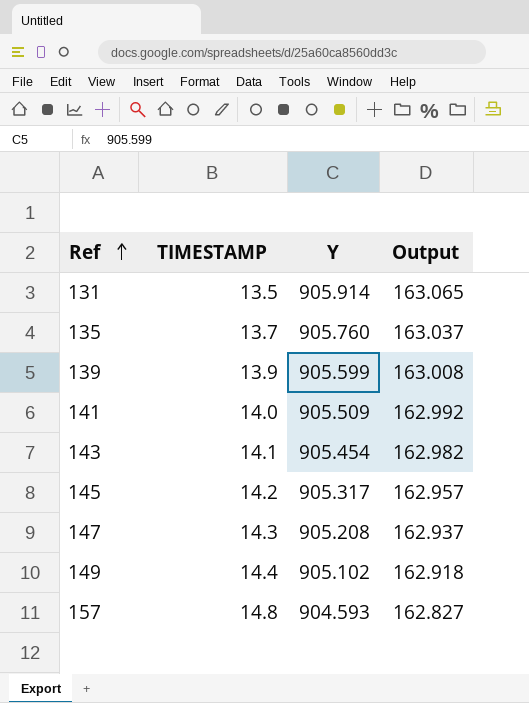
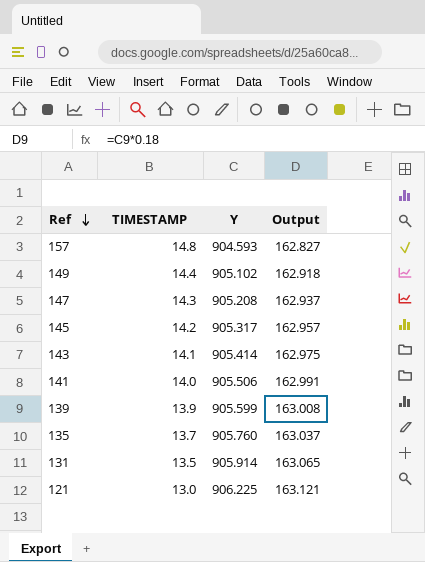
row order: Ref ascending -> Ref descending
143 | Y: 905.454 -> 905.414
143 | Output: 162.982 -> 162.975
141 | Y: 905.509 -> 905.506
141 | Output: 162.992 -> 162.991
row 121: none -> 13.0 | 906.225 | 163.121

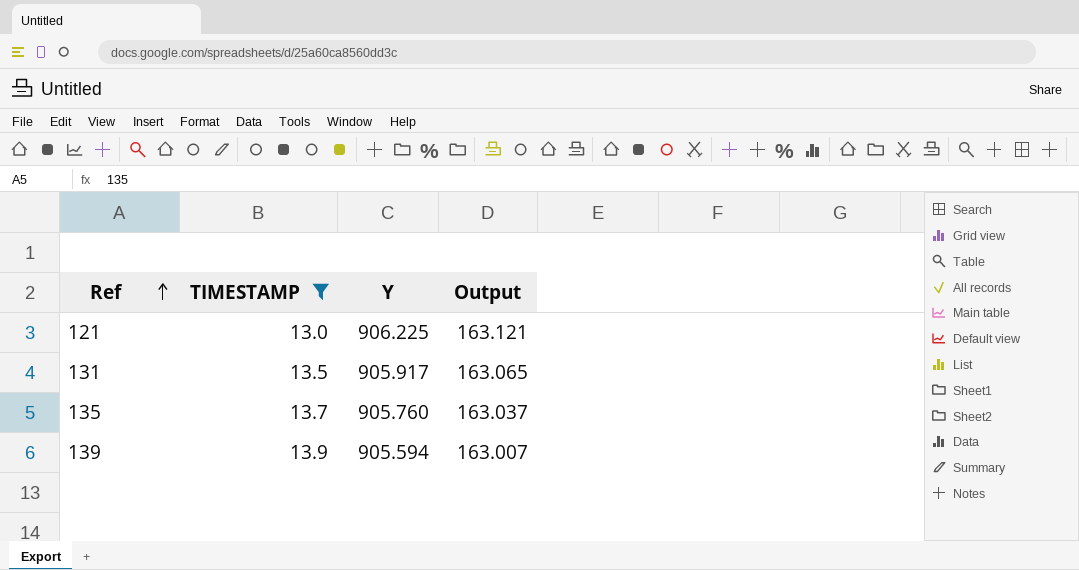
filter: none -> TIMESTAMP <= 13.9
row order: Ref descending -> Ref ascending
131 | Y: 905.914 -> 905.917
139 | Y: 905.599 -> 905.594
139 | Output: 163.008 -> 163.007

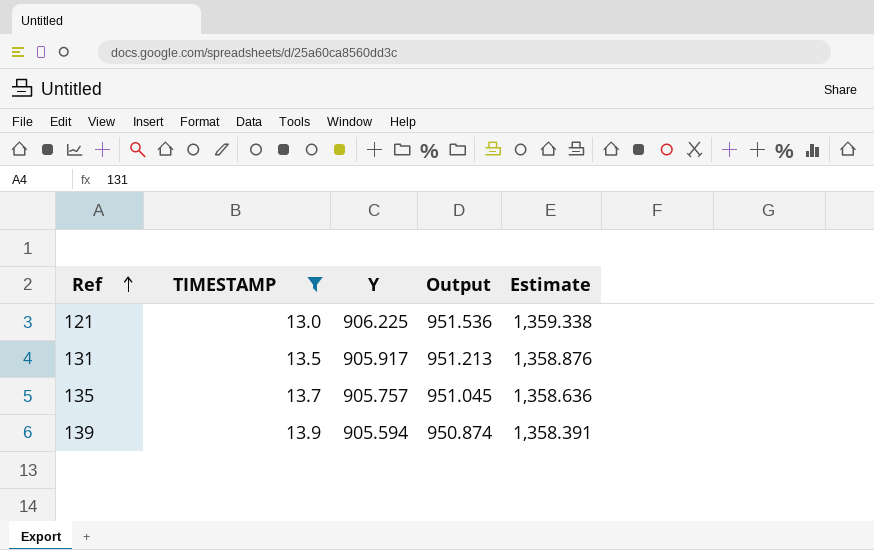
column Output | formula: [Y] * 0.18 -> [Y] * 1.05
column Estimate | formula: none -> [Y] * 1.5
135 | Y: 905.760 -> 905.757

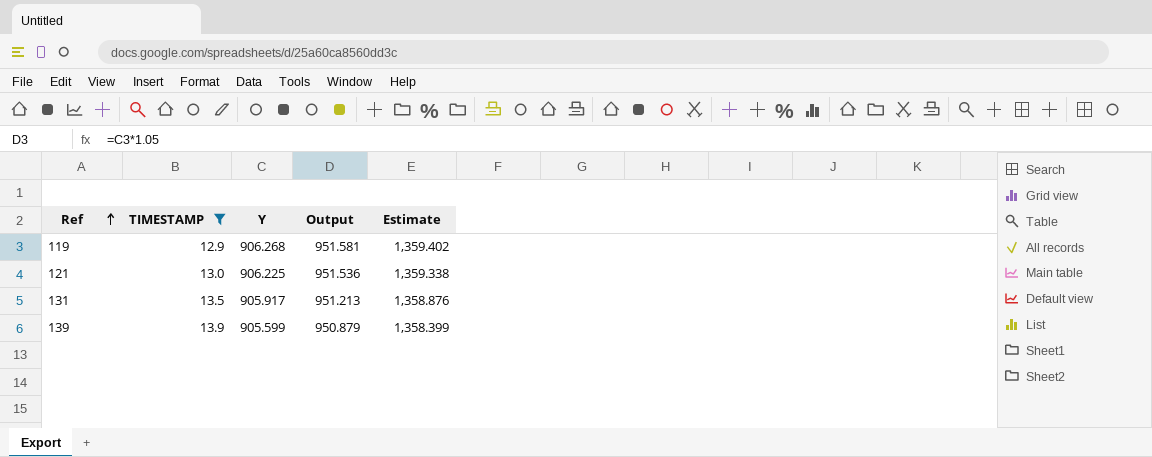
row 135: 13.7 | 905.757 | 951.045 | 1,358.636 -> none
row 119: none -> 12.9 | 906.268 | 951.581 | 1,359.402
139 | Y: 905.594 -> 905.599
139 | Output: 950.874 -> 950.879
139 | Estimate: 1,358.391 -> 1,358.399

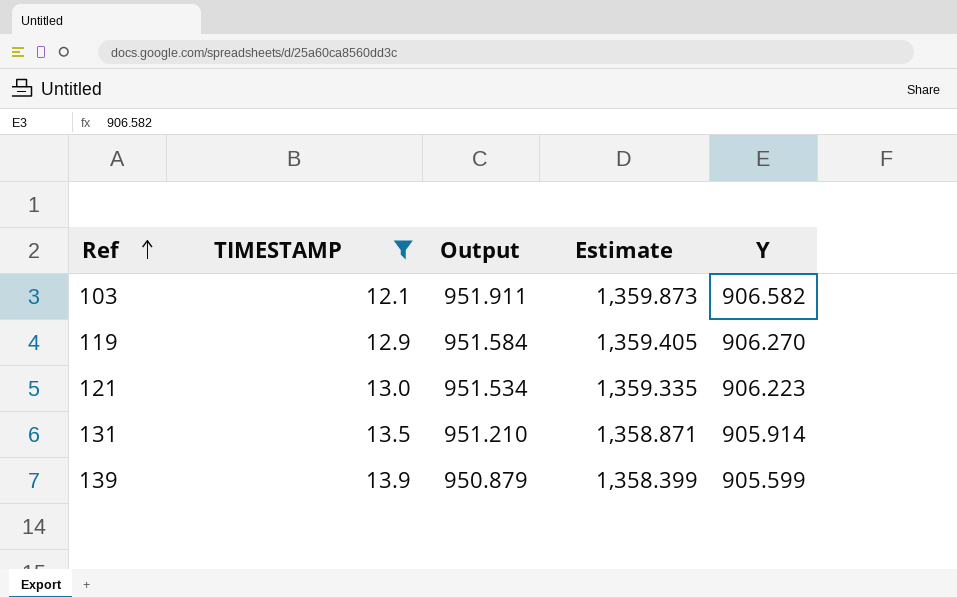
column Y | position: 3 -> 5
row 103: none -> 12.1 | 951.911 | 1,359.873 | 906.582
119 | Output: 951.581 -> 951.584
119 | Estimate: 1,359.402 -> 1,359.405
119 | Y: 906.268 -> 906.270
121 | Output: 951.536 -> 951.534
121 | Estimate: 1,359.338 -> 1,359.335
121 | Y: 906.225 -> 906.223
131 | Output: 951.213 -> 951.210
131 | Estimate: 1,358.876 -> 1,358.871
131 | Y: 905.917 -> 905.914

